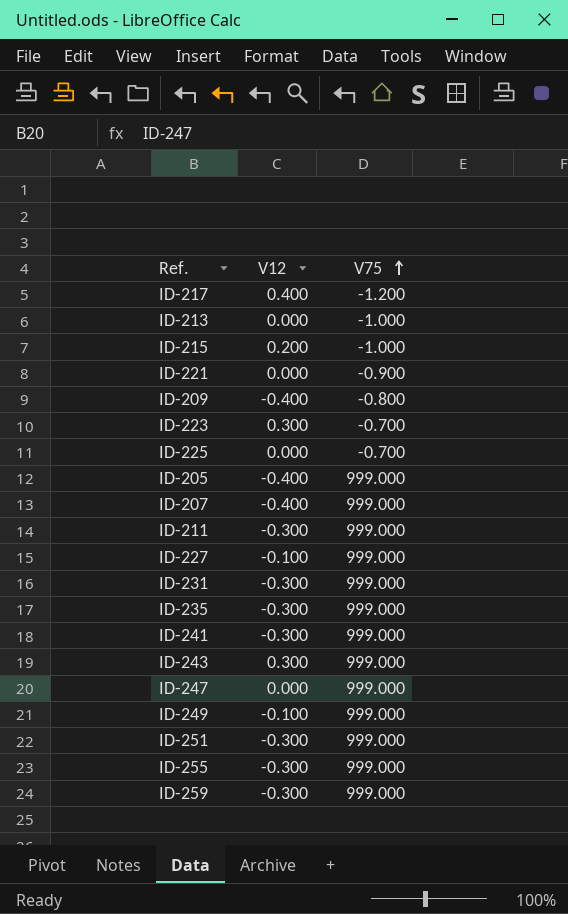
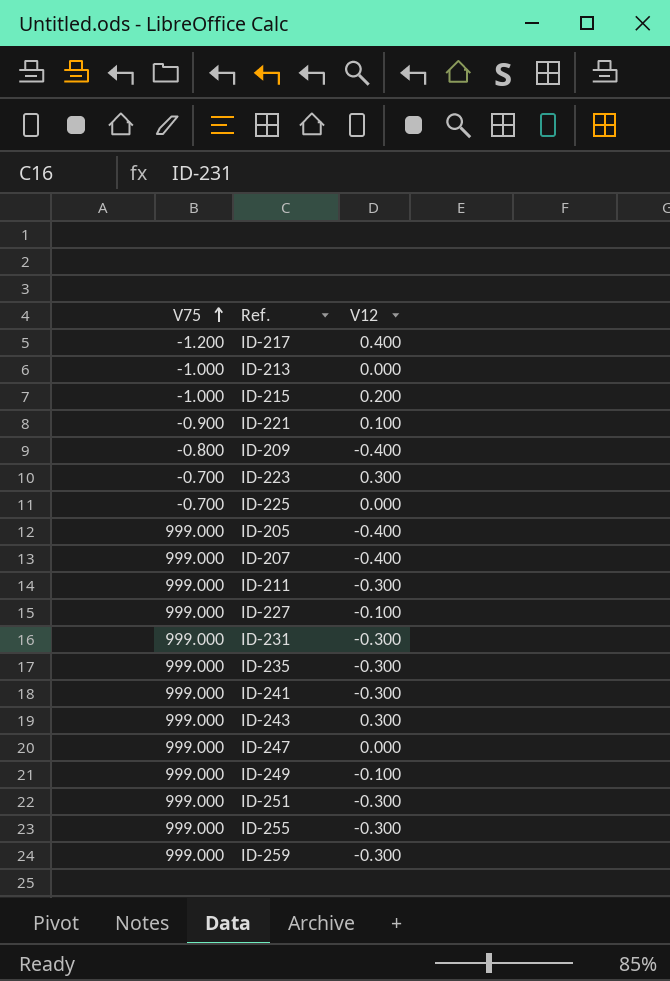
column V75 | position: 3 -> 1
ID-221 | V12: 0.000 -> 0.100

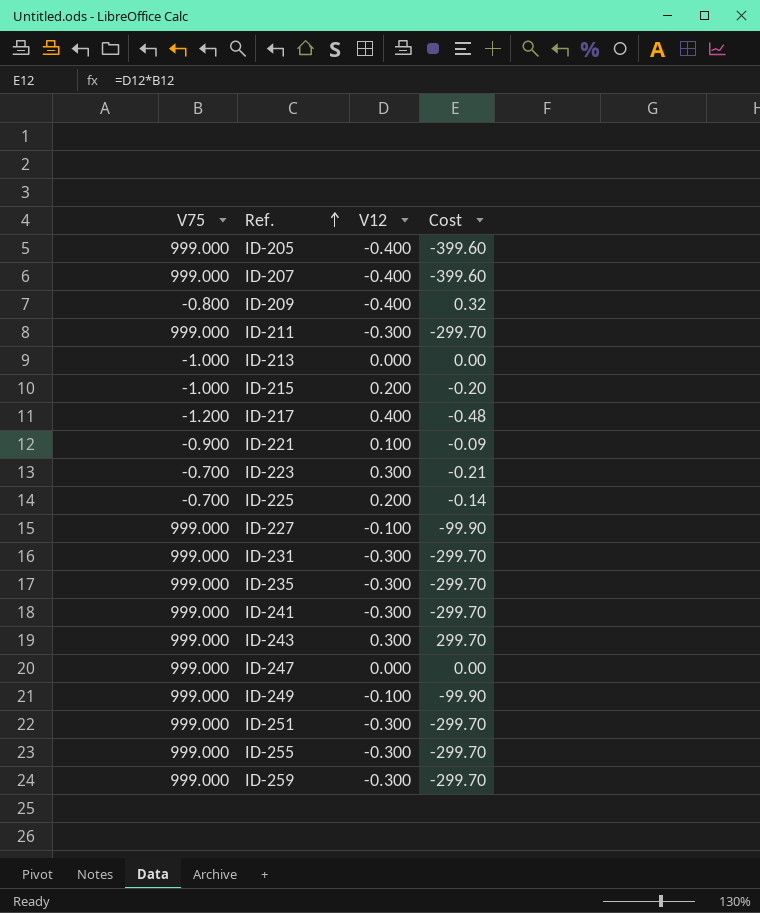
row order: V75 ascending -> Ref. ascending
column Cost | formula: none -> [V75] * [V12]
ID-225 | V12: 0.000 -> 0.200

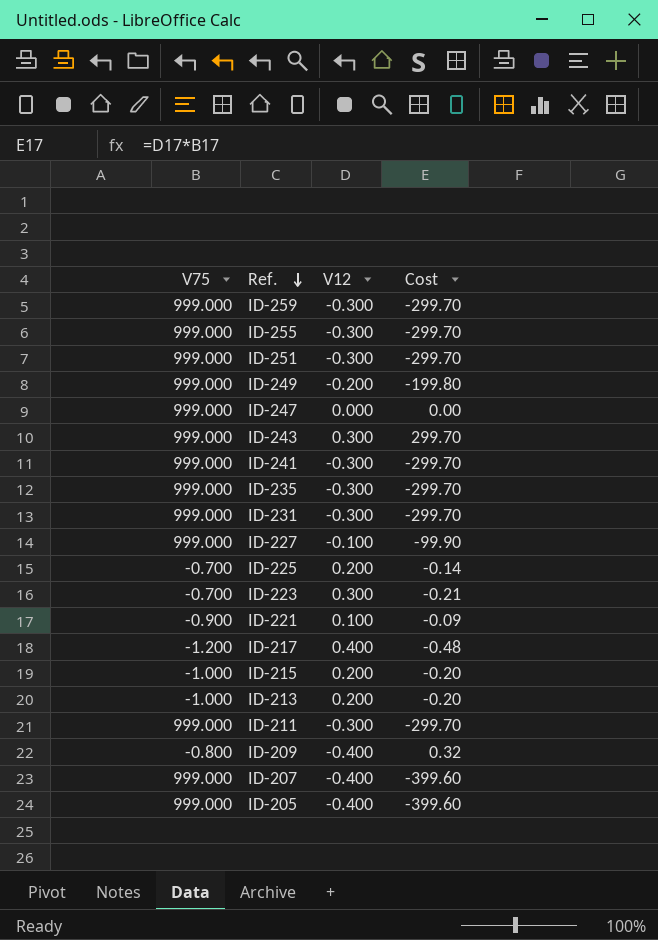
row order: Ref. ascending -> Ref. descending
ID-249 | V12: -0.100 -> -0.200
ID-249 | Cost: -99.90 -> -199.80
ID-213 | V12: 0.000 -> 0.200
ID-213 | Cost: 0.00 -> -0.20

